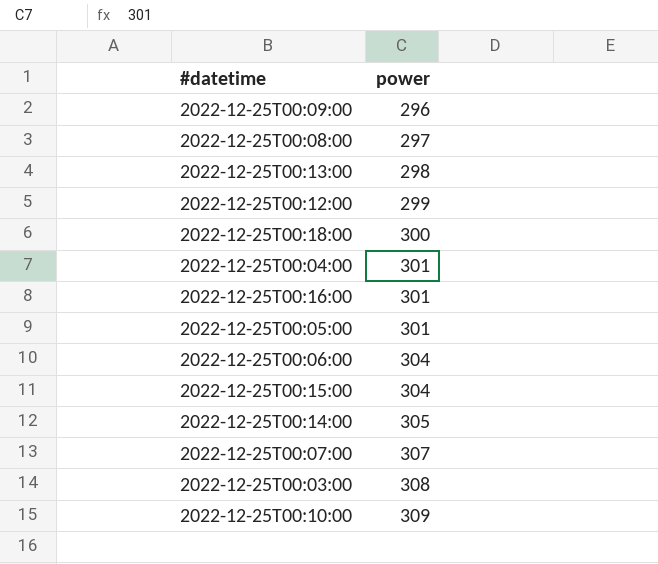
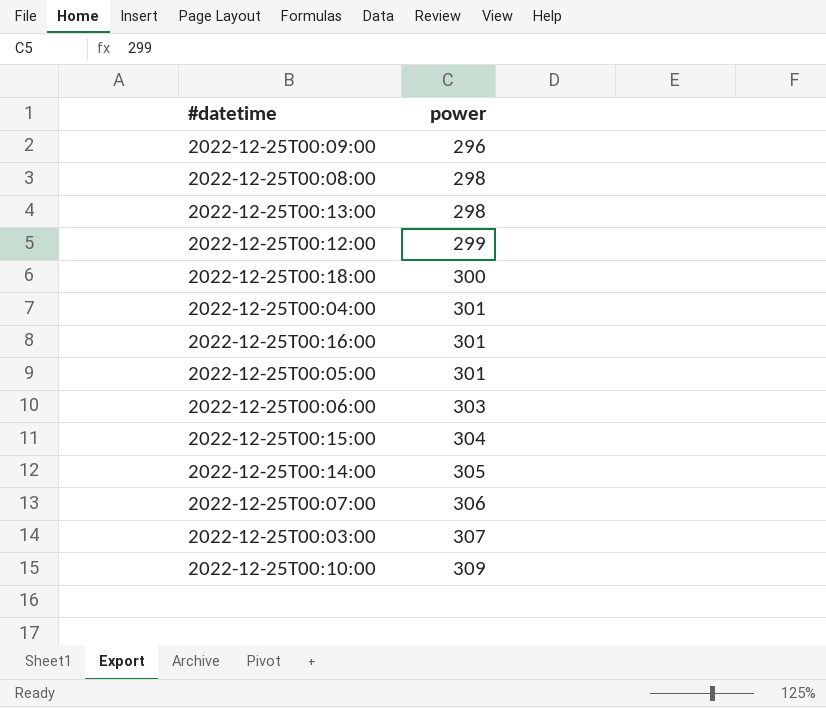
2022-12-25T00:08:00 | power: 297 -> 298
2022-12-25T00:06:00 | power: 304 -> 303
2022-12-25T00:07:00 | power: 307 -> 306
2022-12-25T00:03:00 | power: 308 -> 307

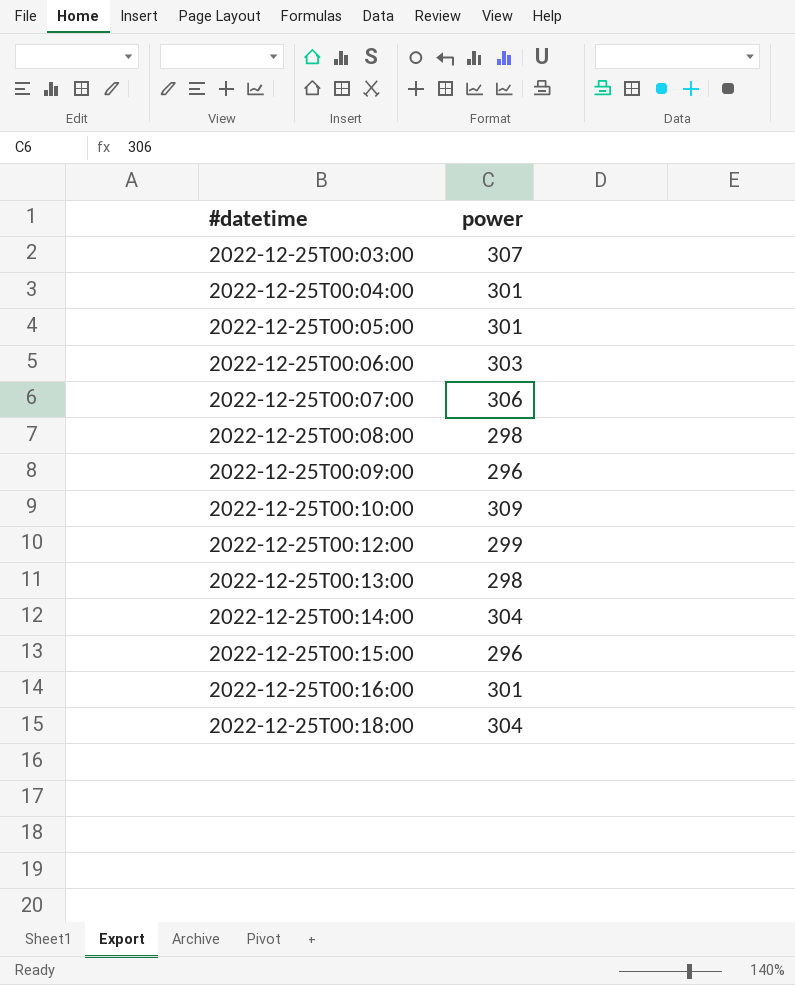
row order: power ascending -> #datetime ascending
2022-12-25T00:14:00 | power: 305 -> 304
2022-12-25T00:15:00 | power: 304 -> 296
2022-12-25T00:18:00 | power: 300 -> 304

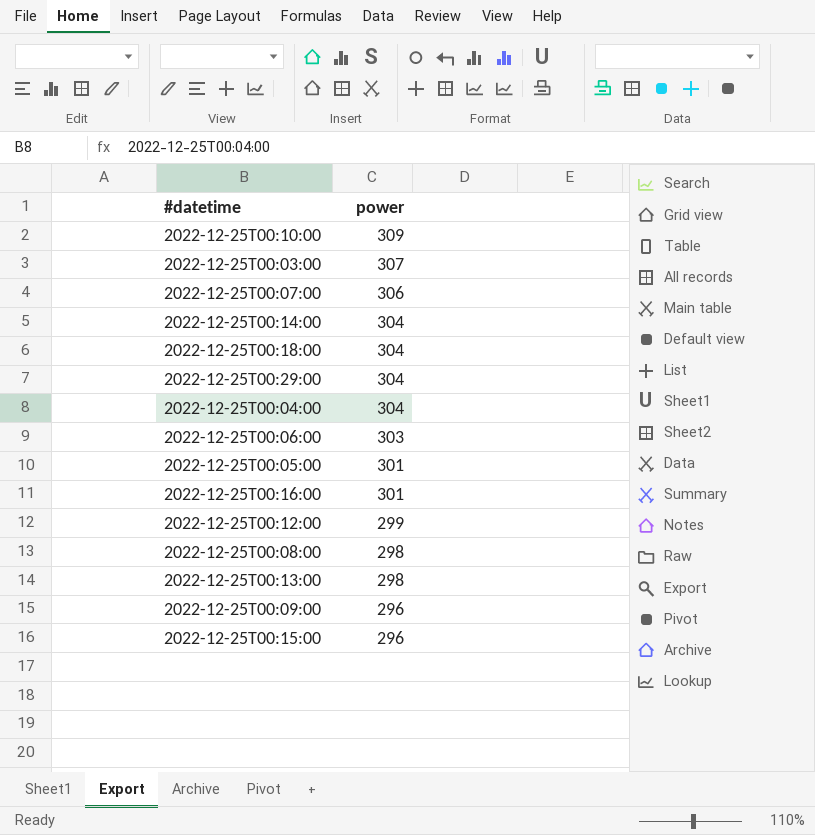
row order: #datetime ascending -> power descending
row 2022-12-25T00:29:00: none -> 304
2022-12-25T00:04:00 | power: 301 -> 304

